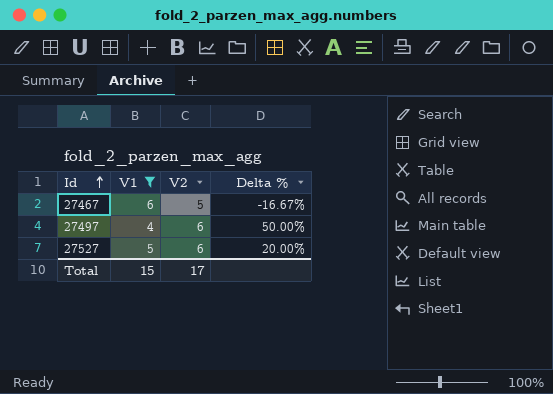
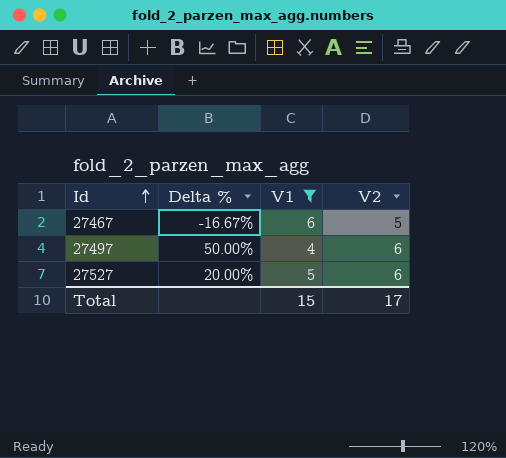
column Delta % | position: 4 -> 2

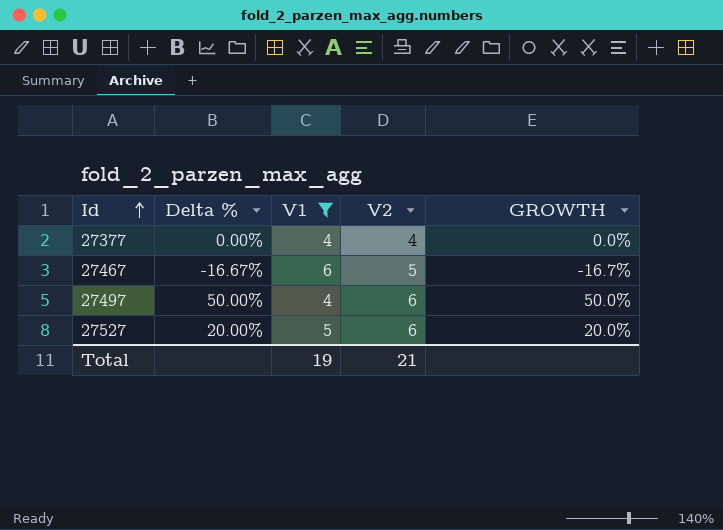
column GROWTH | formula: none -> ([V2] - [V1]) / [V1]
row 27377: none -> 0.00% | 4 | 4 | 0.0%
Total | V1: 15 -> 19
Total | V2: 17 -> 21

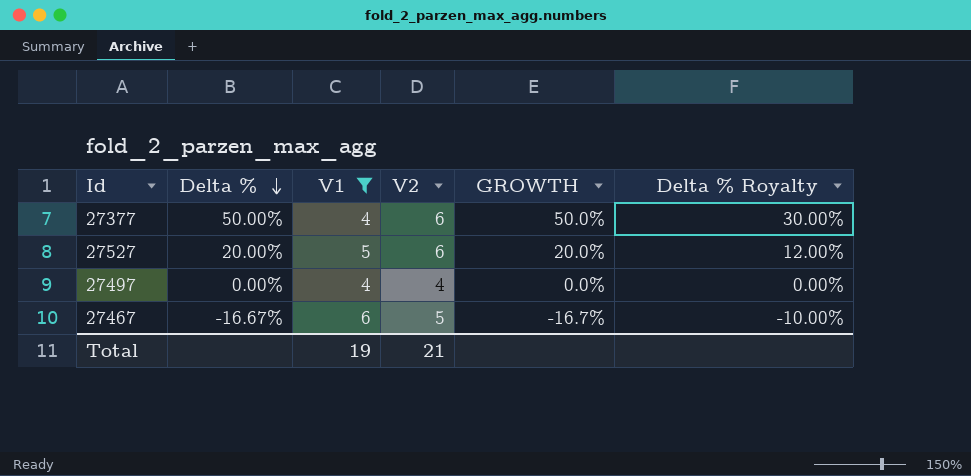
row order: Id ascending -> Delta % descending
column Delta % Royalty | formula: none -> [Delta %] * 0.6
27377 | Delta %: 0.00% -> 50.00%
27377 | V2: 4 -> 6
27377 | GROWTH: 0.0% -> 50.0%
27497 | Delta %: 50.00% -> 0.00%
27497 | V2: 6 -> 4
27497 | GROWTH: 50.0% -> 0.0%

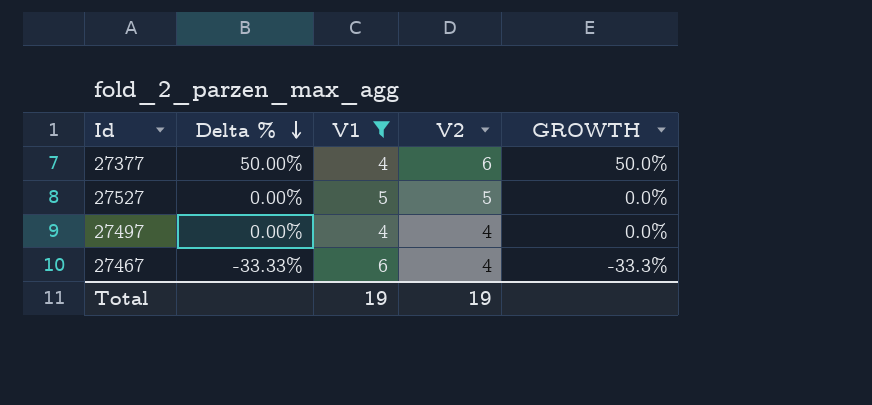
column Delta % Royalty | formula: [Delta %] * 0.6 -> none
27527 | Delta %: 20.00% -> 0.00%
27527 | V2: 6 -> 5
27527 | GROWTH: 20.0% -> 0.0%
27467 | Delta %: -16.67% -> -33.33%
27467 | V2: 5 -> 4
27467 | GROWTH: -16.7% -> -33.3%
Total | V2: 21 -> 19

